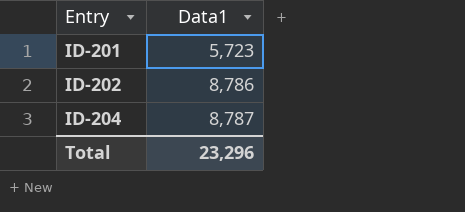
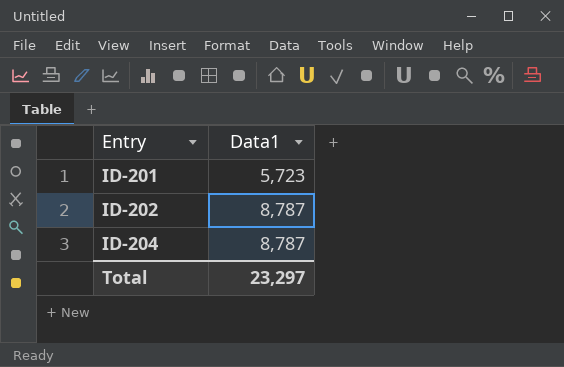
ID-202 | Data1: 8,786 -> 8,787
Total | Data1: 23,296 -> 23,297

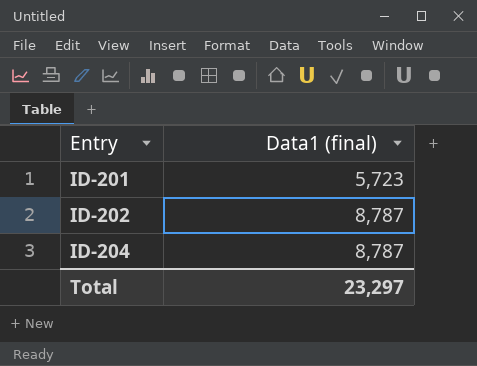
column name: Data1 -> Data1 (final)

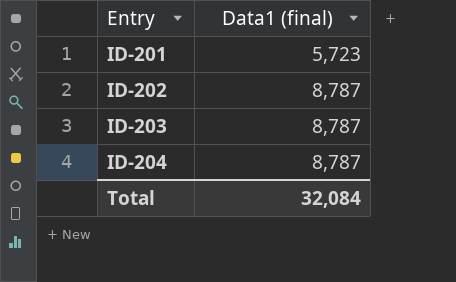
row ID-203: none -> 8,787
Total | Data1 (final): 23,297 -> 32,084

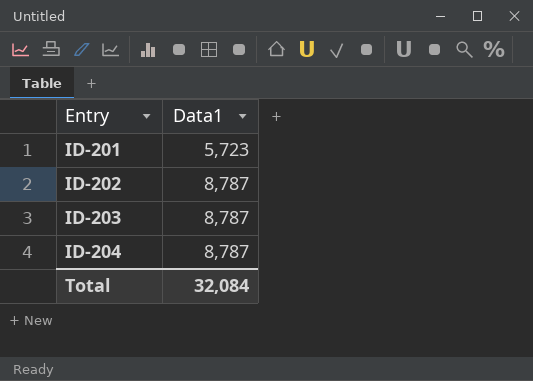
column name: Data1 (final) -> Data1

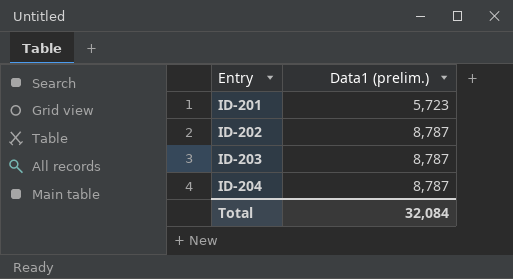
column name: Data1 -> Data1 (prelim.)

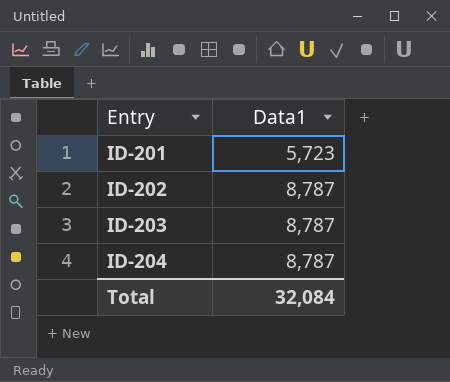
column name: Data1 (prelim.) -> Data1

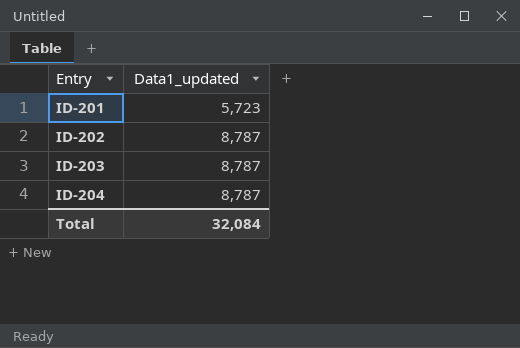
column name: Data1 -> Data1_updated

